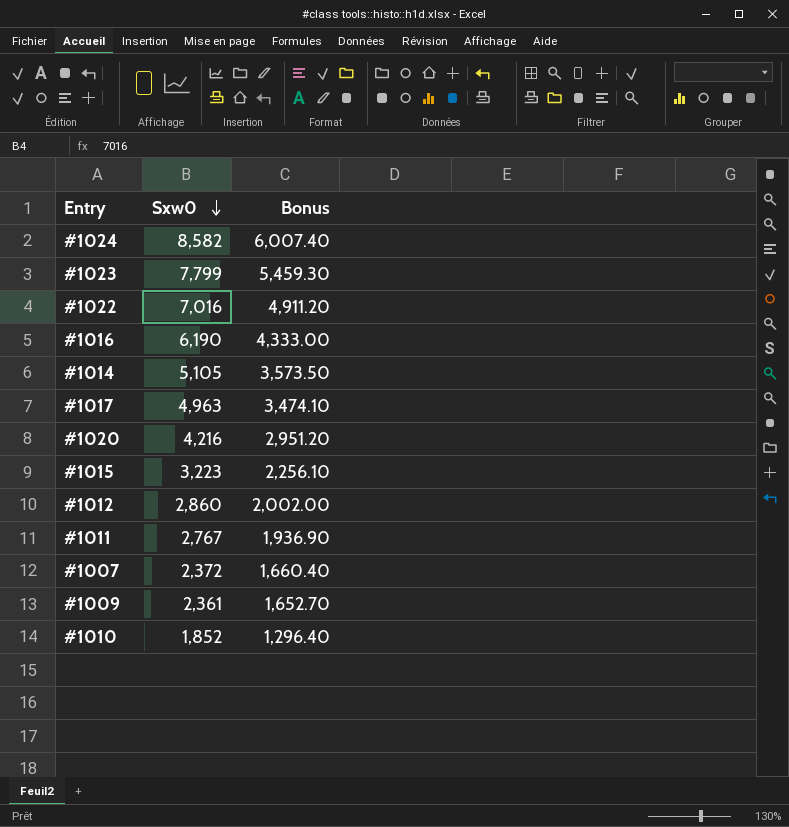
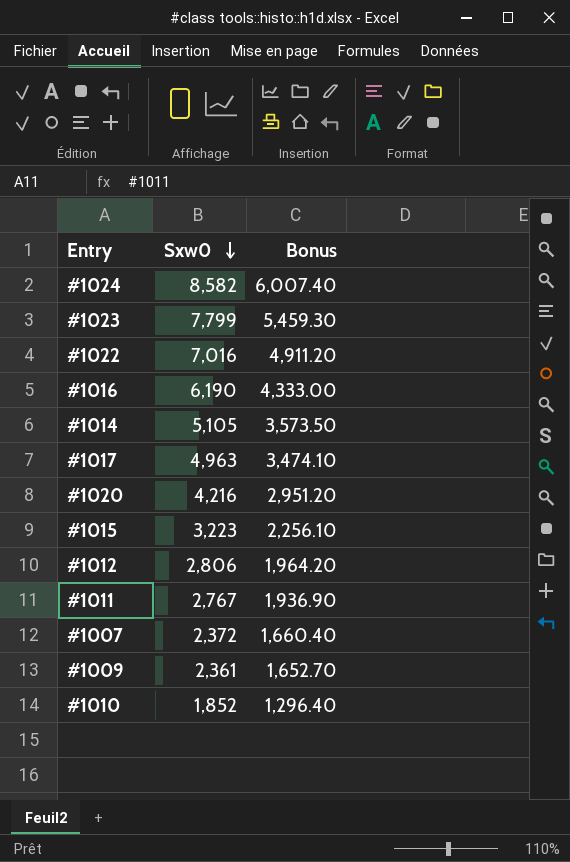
#1012 | Sxw0: 2,860 -> 2,806
#1012 | Bonus: 2,002.00 -> 1,964.20

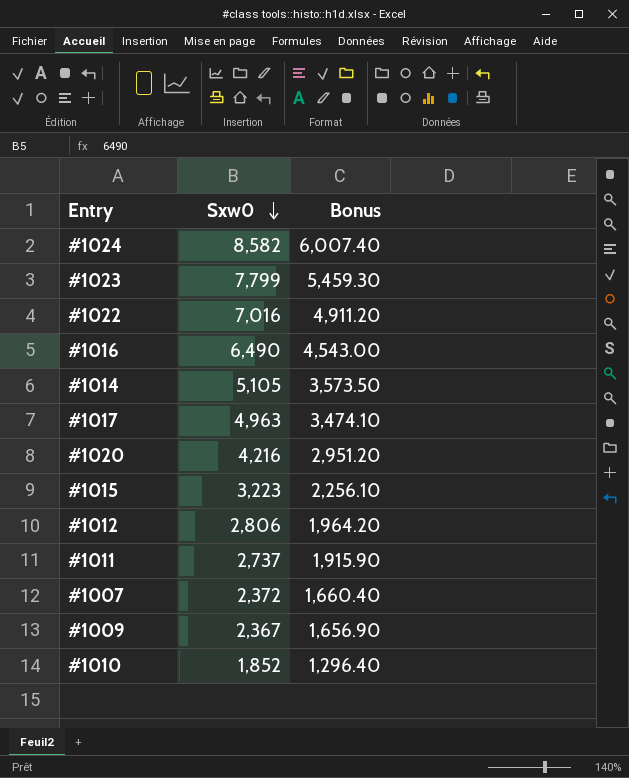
#1016 | Sxw0: 6,190 -> 6,490
#1016 | Bonus: 4,333.00 -> 4,543.00
#1011 | Sxw0: 2,767 -> 2,737
#1011 | Bonus: 1,936.90 -> 1,915.90
#1009 | Sxw0: 2,361 -> 2,367
#1009 | Bonus: 1,652.70 -> 1,656.90

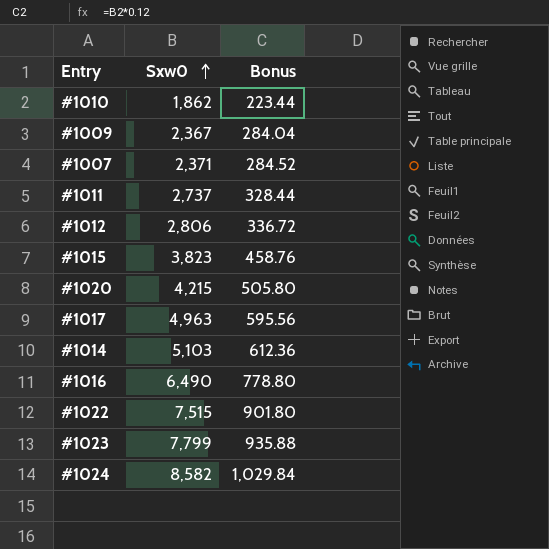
row order: Sxw0 descending -> Sxw0 ascending
column Bonus | formula: [Sxw0] * 0.7 -> [Sxw0] * 0.12
#1010 | Sxw0: 1,852 -> 1,862
#1007 | Sxw0: 2,372 -> 2,371
#1015 | Sxw0: 3,223 -> 3,823
#1020 | Sxw0: 4,216 -> 4,215
#1014 | Sxw0: 5,105 -> 5,103
#1022 | Sxw0: 7,016 -> 7,515

